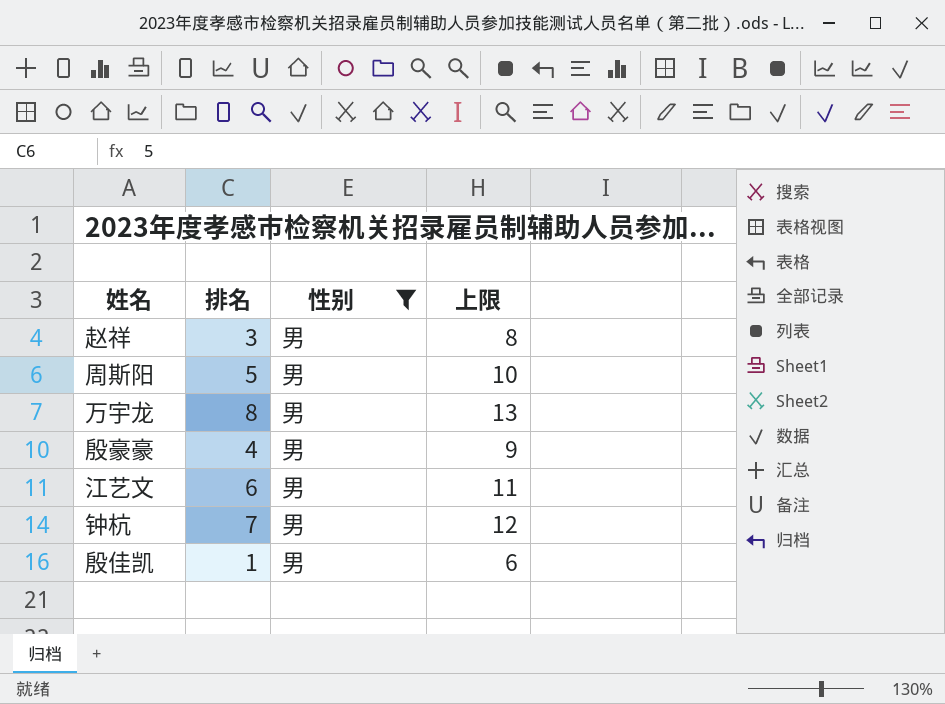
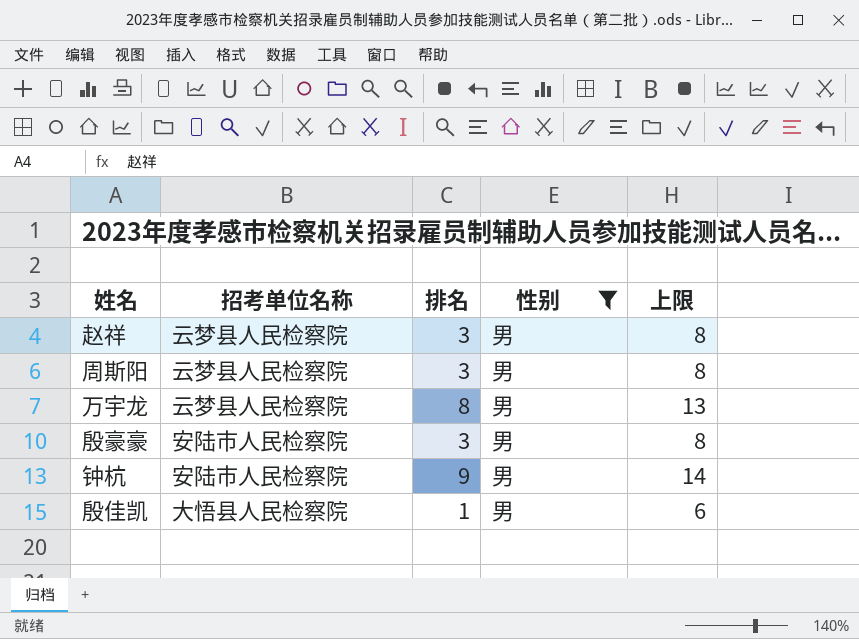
column 招考单位名称 | position: none -> 2
row 江艺文: 6 | 男 | 11 -> none
周斯阳 | 排名: 5 -> 3
周斯阳 | 上限: 10 -> 8
殷豪豪 | 排名: 4 -> 3
殷豪豪 | 上限: 9 -> 8
钟杭 | 排名: 7 -> 9
钟杭 | 上限: 12 -> 14

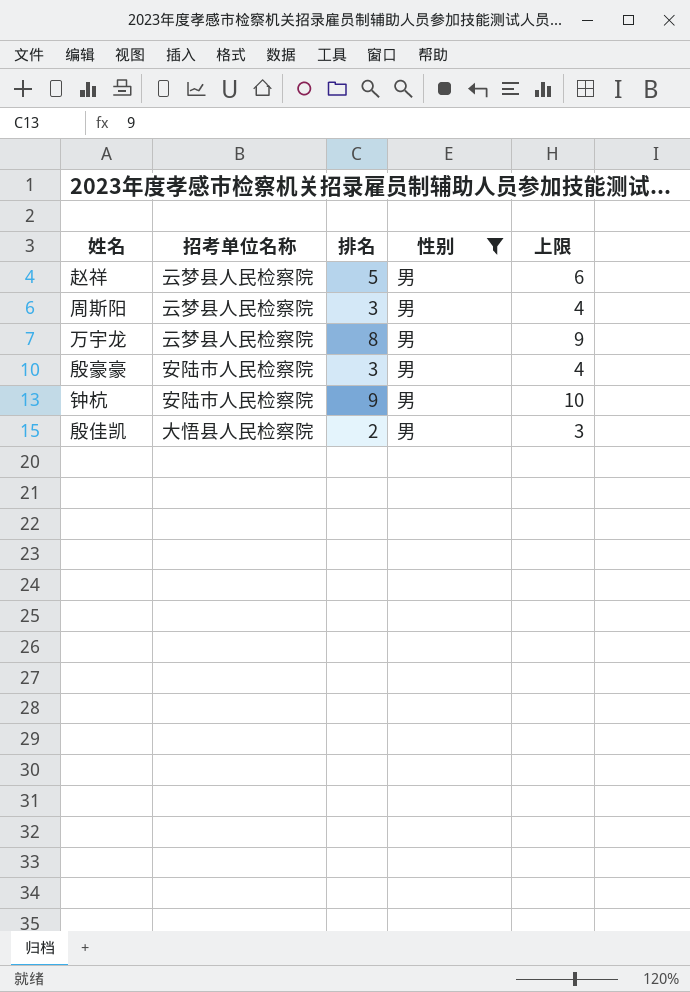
column 上限 | formula: [排名] + 5 -> [排名] + 1
赵祥 | 排名: 3 -> 5
殷佳凯 | 排名: 1 -> 2

